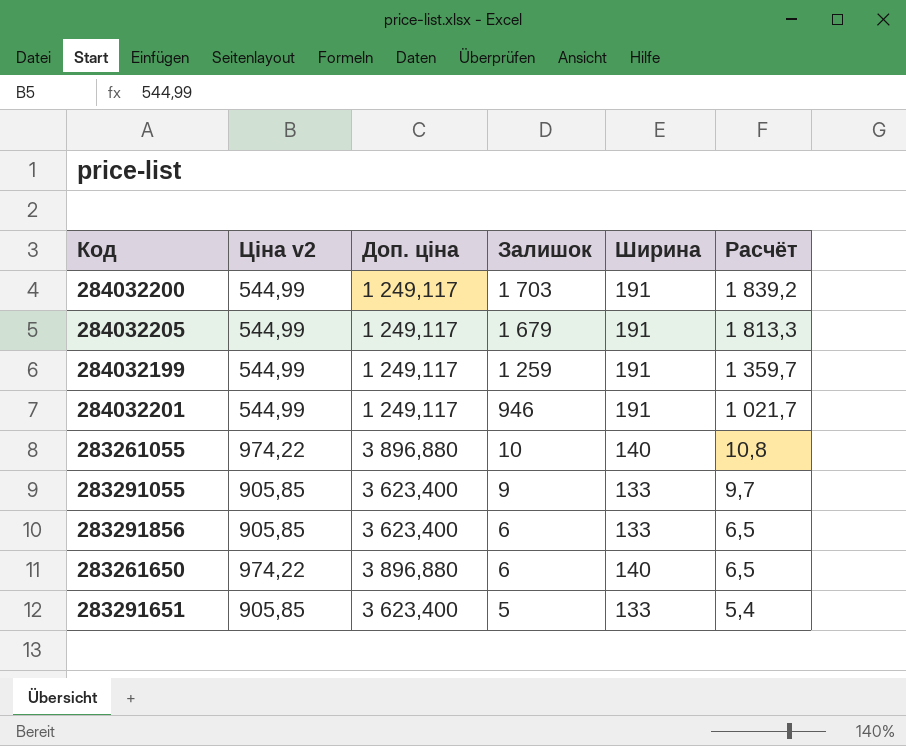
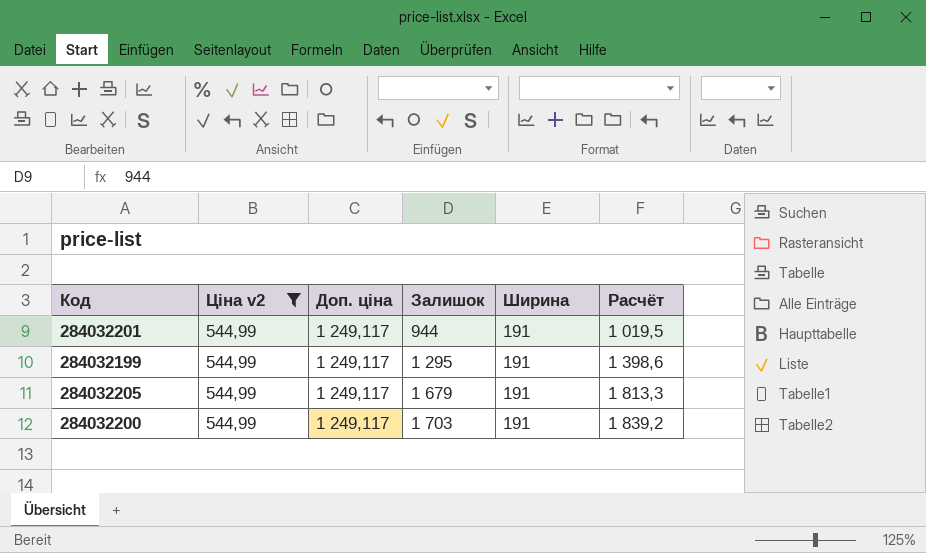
filter: none -> Ціна v2 = 544,99
row order: Залишок descending -> Залишок ascending
284032201 | Залишок: 946 -> 944
284032201 | Расчёт: 1 021,7 -> 1 019,5
284032199 | Залишок: 1 259 -> 1 295
284032199 | Расчёт: 1 359,7 -> 1 398,6

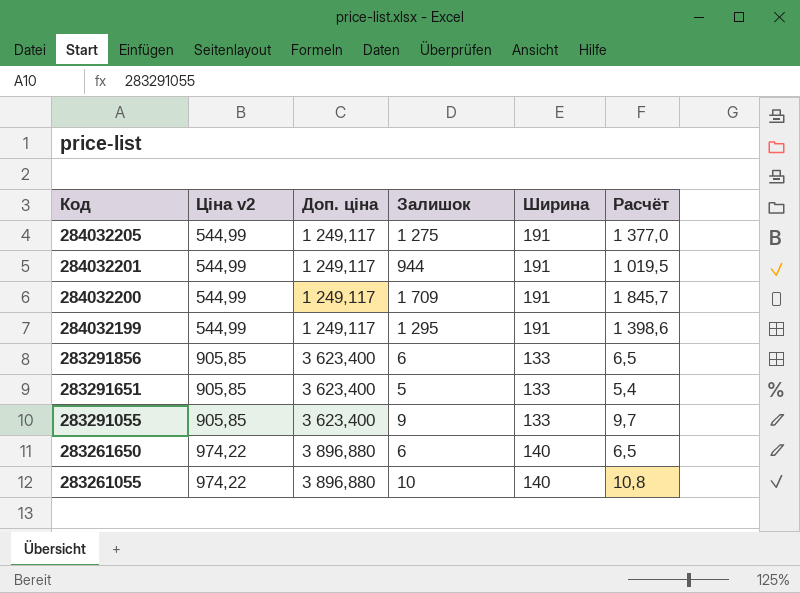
filter: Ціна v2 = 544,99 -> none
row order: Залишок ascending -> Код descending
284032205 | Залишок: 1 679 -> 1 275
284032205 | Расчёт: 1 813,3 -> 1 377,0
284032200 | Залишок: 1 703 -> 1 709
284032200 | Расчёт: 1 839,2 -> 1 845,7

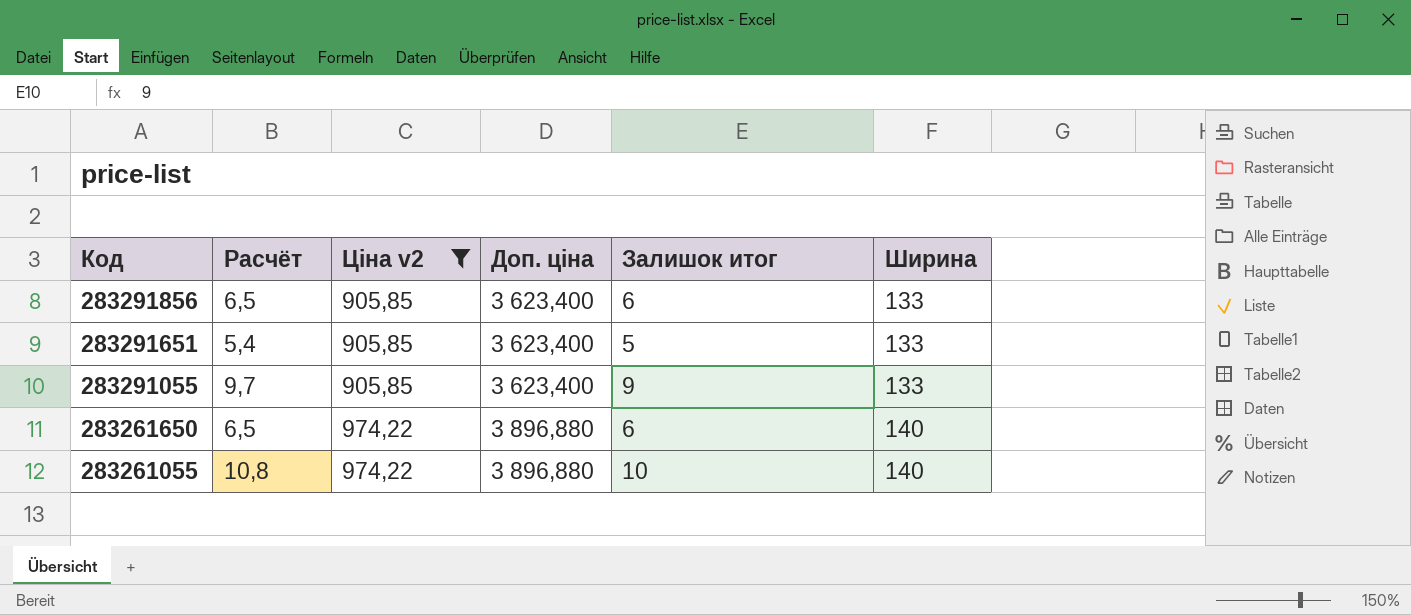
filter: none -> Ціна v2 != 544,99
column Расчёт | position: 6 -> 2
column name: Залишок -> Залишок итог

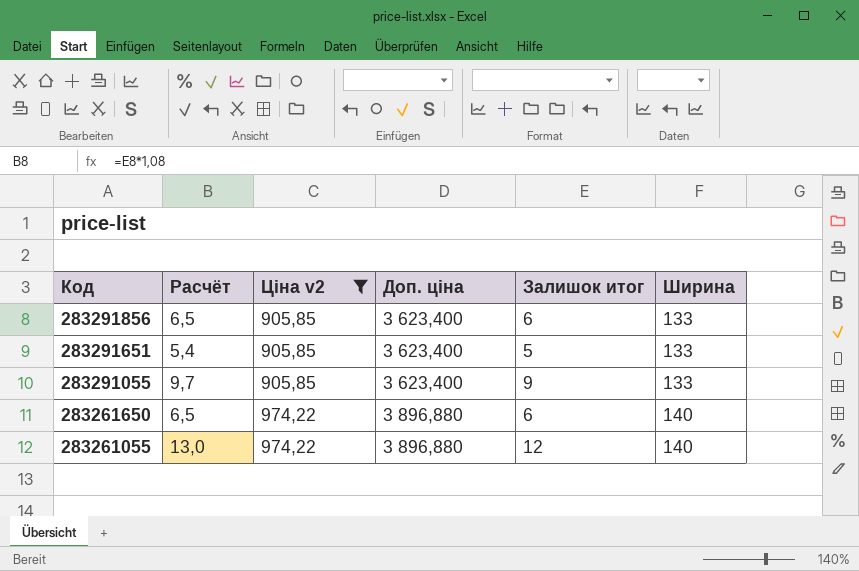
283261055 | Расчёт: 10,8 -> 13,0
283261055 | Залишок итог: 10 -> 12

